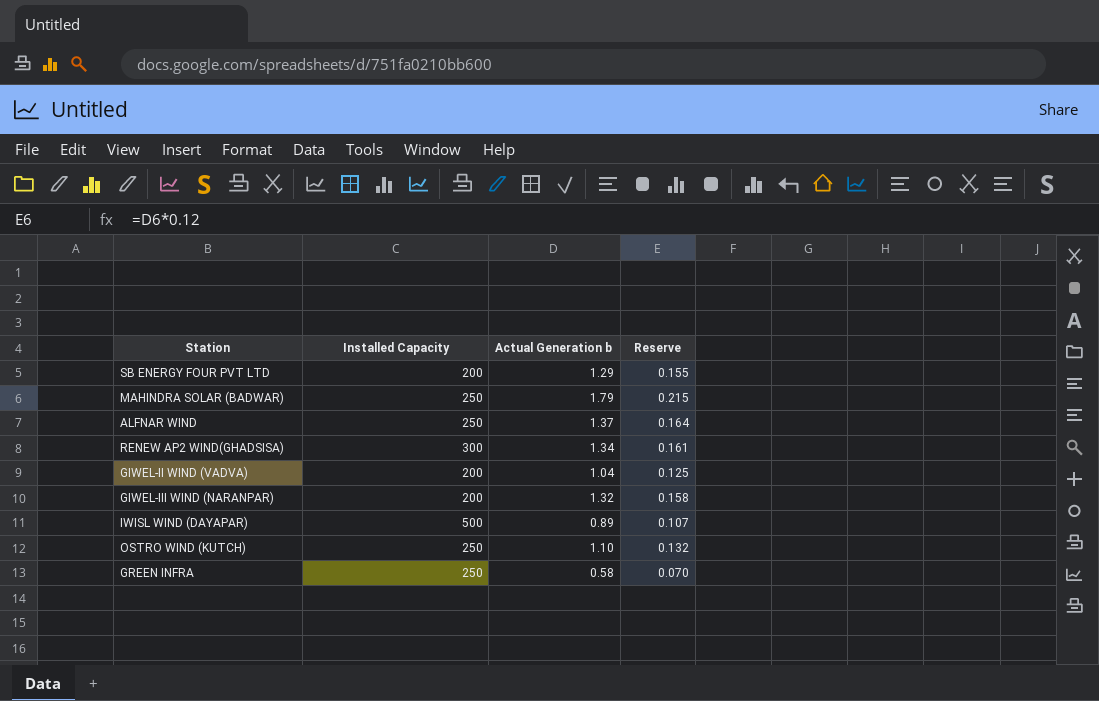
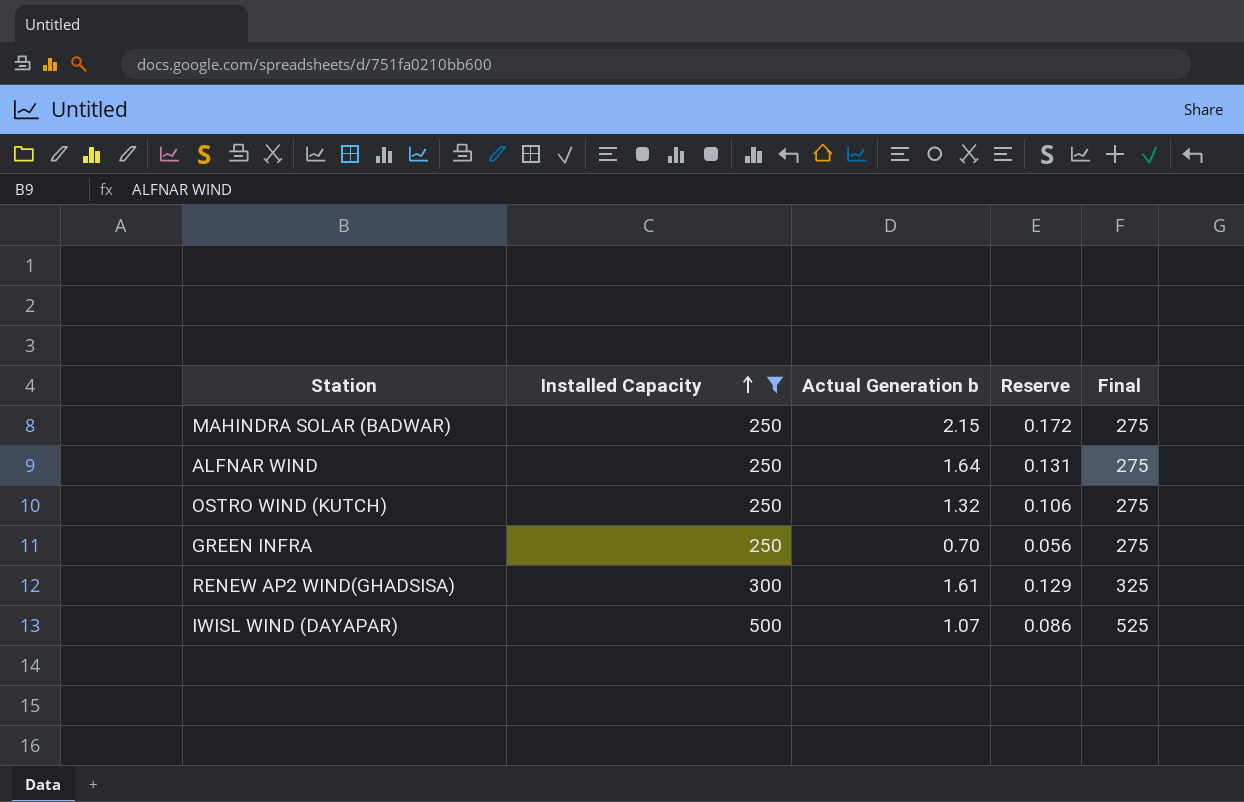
filter: none -> Installed Capacity != 200
row order: none -> Installed Capacity ascending
column Reserve | formula: [Actual Generation b] * 0.12 -> [Actual Generation b] * 0.08
column Final | formula: none -> [Installed Capacity] + 25
MAHINDRA SOLAR (BADWAR) | Actual Generation b: 1.79 -> 2.15
ALFNAR WIND | Actual Generation b: 1.37 -> 1.64
OSTRO WIND (KUTCH) | Actual Generation b: 1.10 -> 1.32
GREEN INFRA | Actual Generation b: 0.58 -> 0.70
RENEW AP2 WIND(GHADSISA) | Actual Generation b: 1.34 -> 1.61
IWISL WIND (DAYAPAR) | Actual Generation b: 0.89 -> 1.07

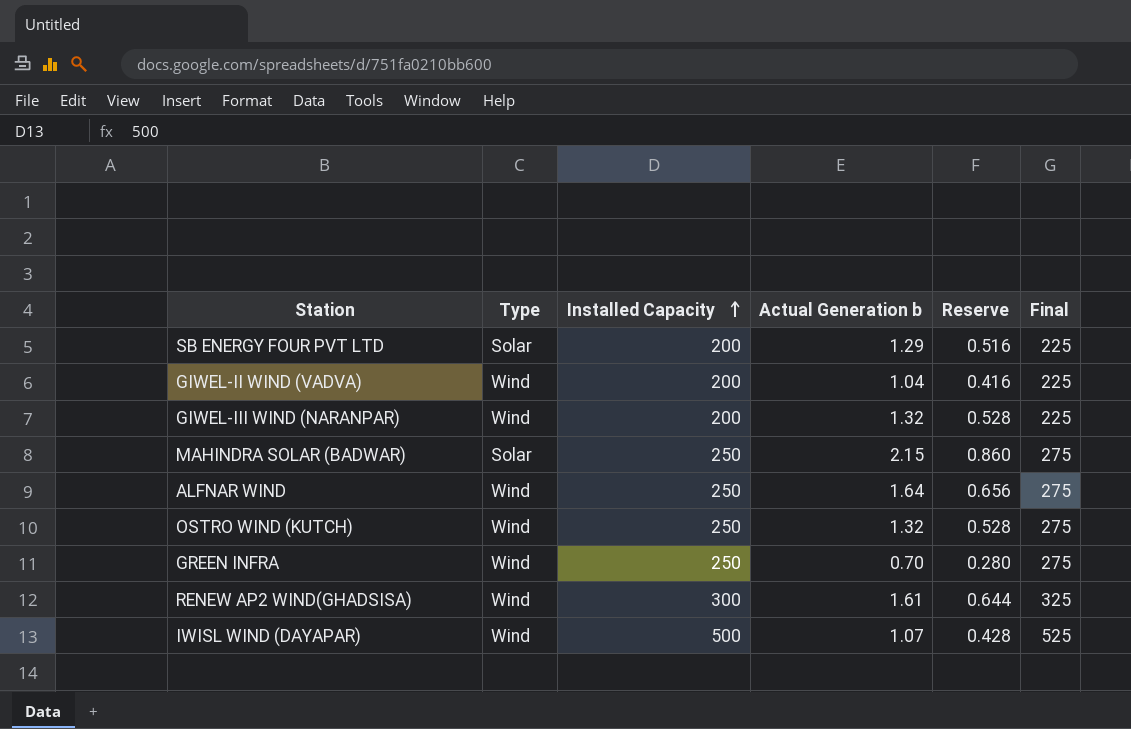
filter: Installed Capacity != 200 -> none
column Type | position: none -> 2
column Reserve | formula: [Actual Generation b] * 0.08 -> [Actual Generation b] * 0.4

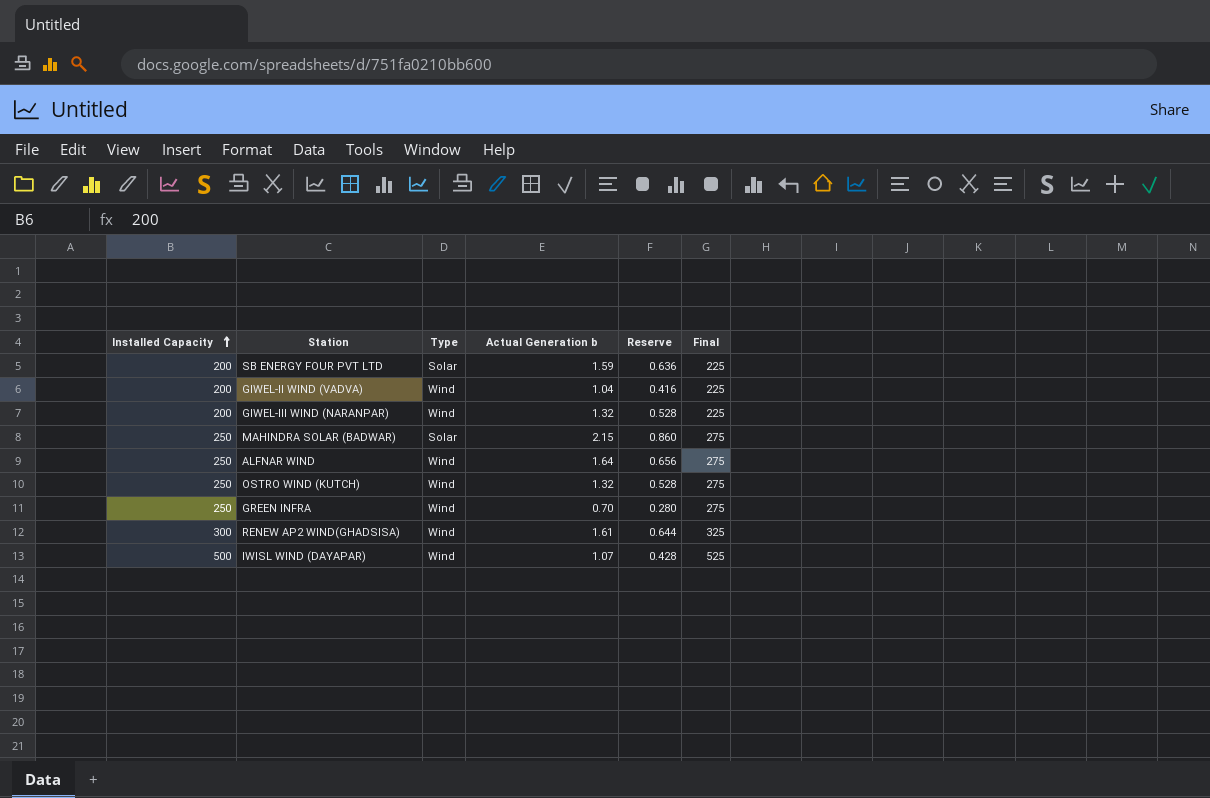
column Installed Capacity | position: 3 -> 1
SB ENERGY FOUR PVT LTD | Actual Generation b: 1.29 -> 1.59
SB ENERGY FOUR PVT LTD | Reserve: 0.516 -> 0.636

